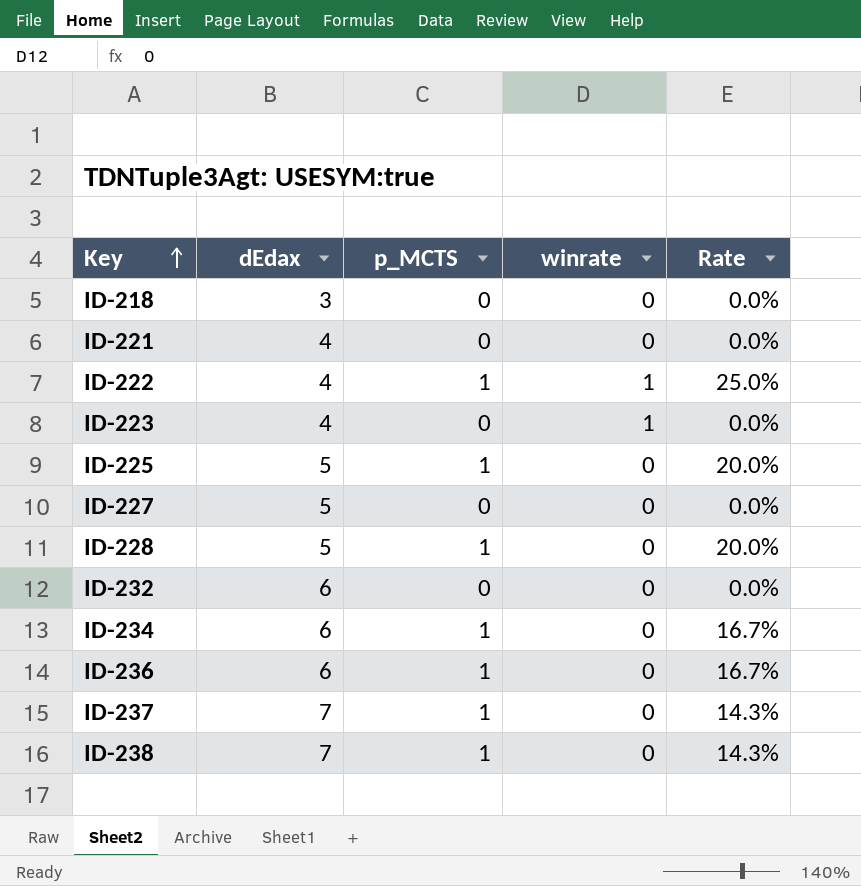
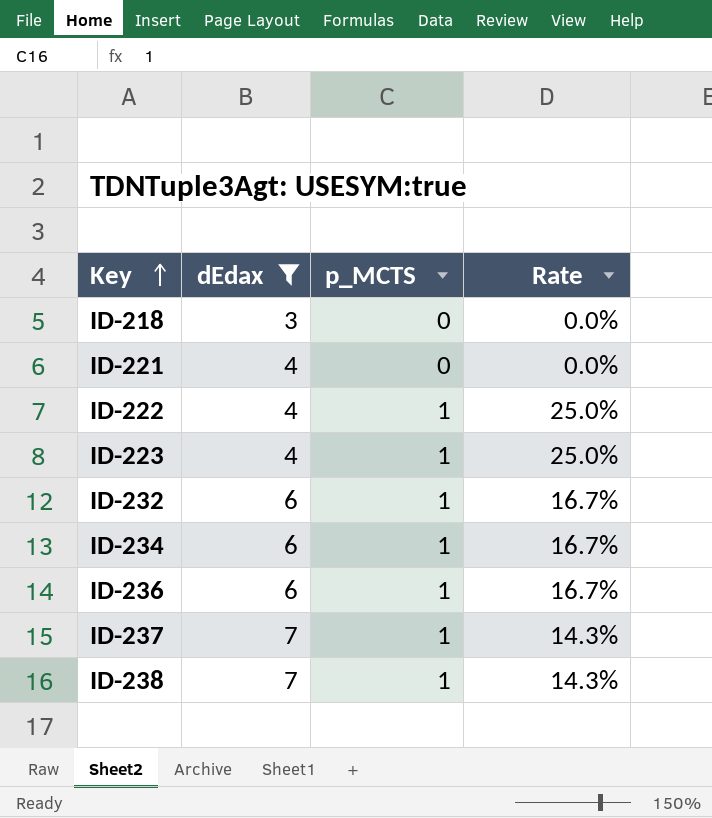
filter: none -> dEdax != 5
column winrate | position: 4 -> none
ID-223 | p_MCTS: 0 -> 1
ID-223 | Rate: 0.0% -> 25.0%
ID-232 | p_MCTS: 0 -> 1
ID-232 | Rate: 0.0% -> 16.7%

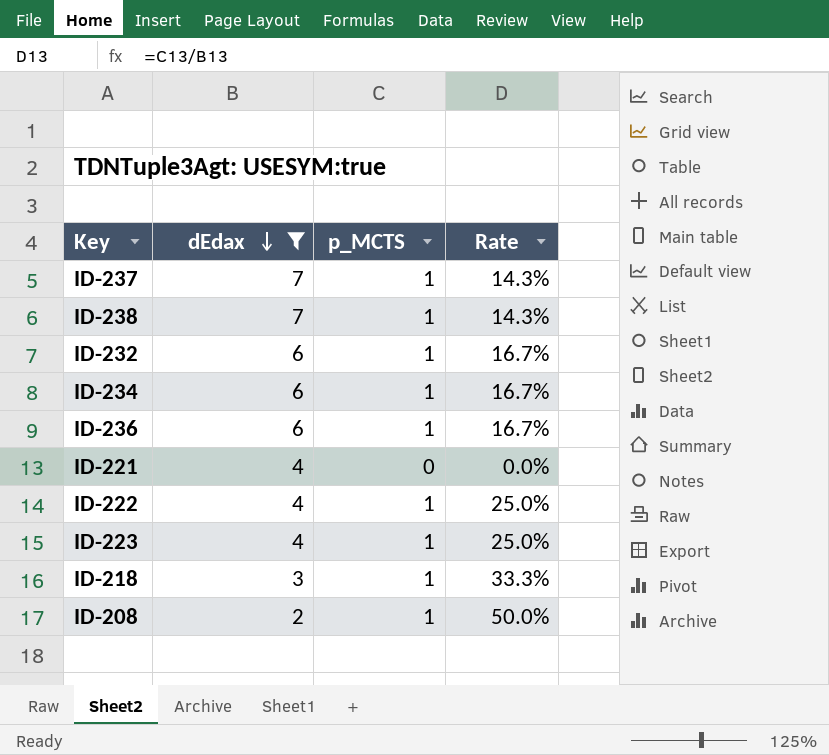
row order: Key ascending -> dEdax descending
ID-218 | p_MCTS: 0 -> 1
ID-218 | Rate: 0.0% -> 33.3%
row ID-208: none -> 2 | 1 | 50.0%

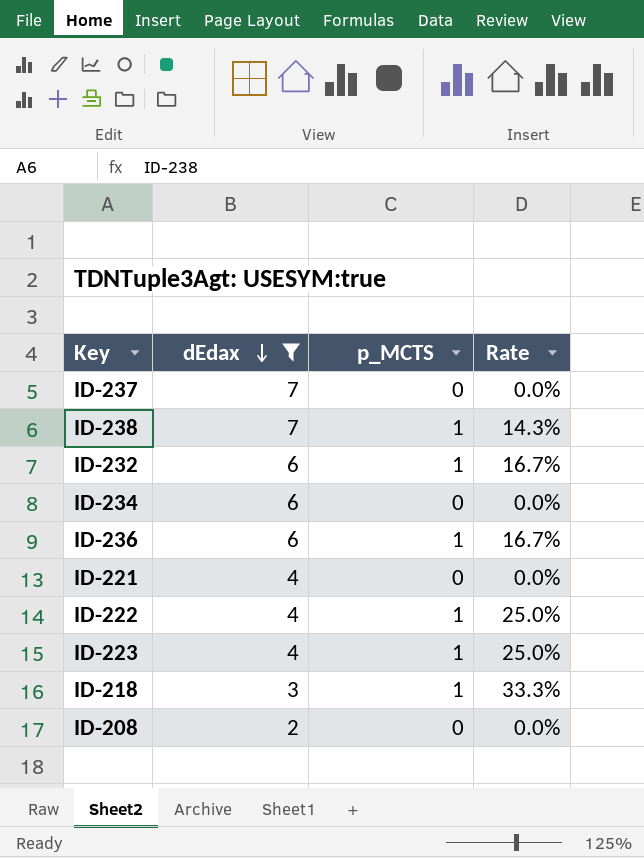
ID-237 | p_MCTS: 1 -> 0
ID-237 | Rate: 14.3% -> 0.0%
ID-234 | p_MCTS: 1 -> 0
ID-234 | Rate: 16.7% -> 0.0%
ID-208 | p_MCTS: 1 -> 0
ID-208 | Rate: 50.0% -> 0.0%

